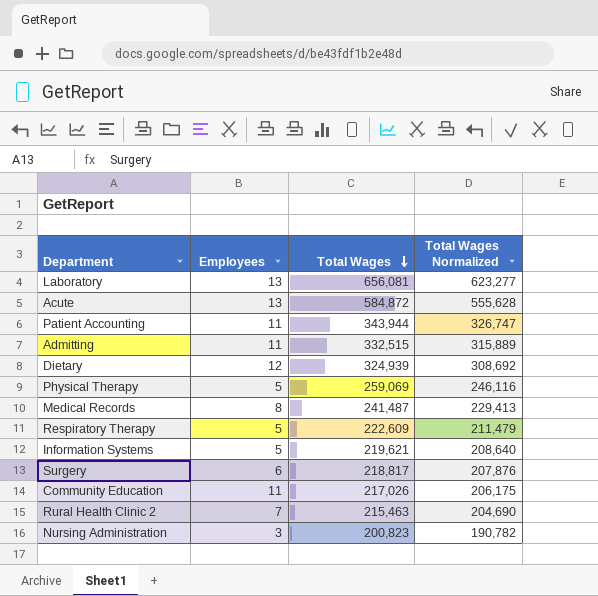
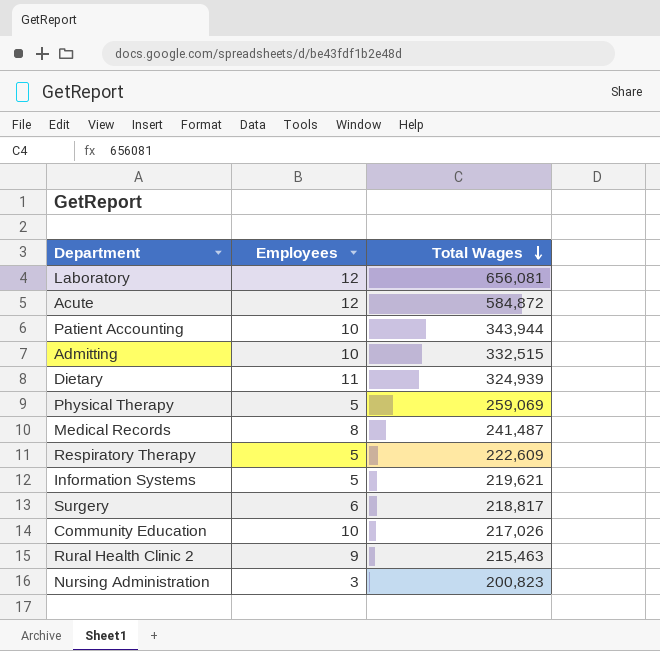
column Total Wages Normalized | formula: [Total Wages] * 0.95 -> none
Laboratory | Employees: 13 -> 12
Acute | Employees: 13 -> 12
Patient Accounting | Employees: 11 -> 10
Admitting | Employees: 11 -> 10
Dietary | Employees: 12 -> 11
Community Education | Employees: 11 -> 10
Rural Health Clinic 2 | Employees: 7 -> 9

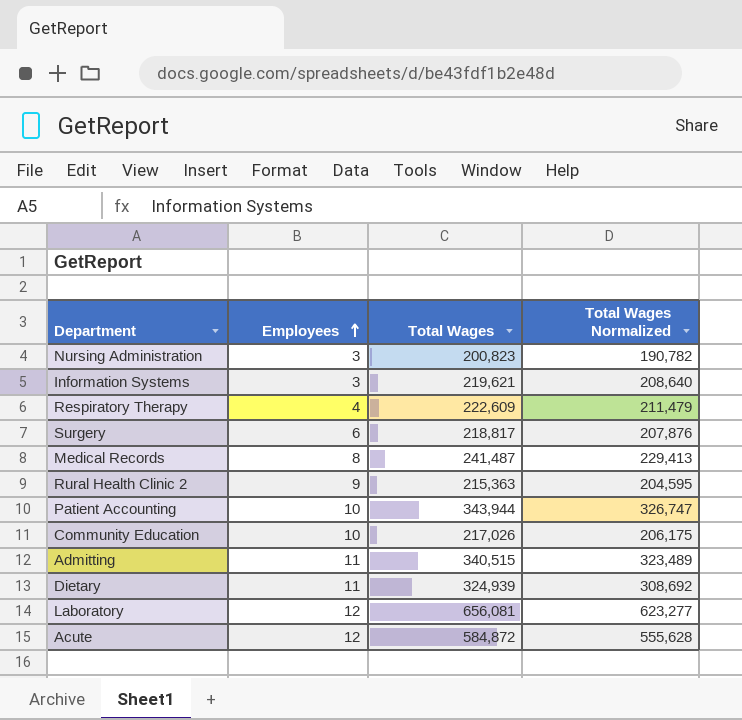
row order: Total Wages descending -> Employees ascending
column Total Wages Normalized | formula: none -> [Total Wages] * 0.95
row Physical Therapy: 5 | 259,069 -> none
Information Systems | Employees: 5 -> 3
Respiratory Therapy | Employees: 5 -> 4
Rural Health Clinic 2 | Total Wages: 215,463 -> 215,363
Admitting | Employees: 10 -> 11
Admitting | Total Wages: 332,515 -> 340,515

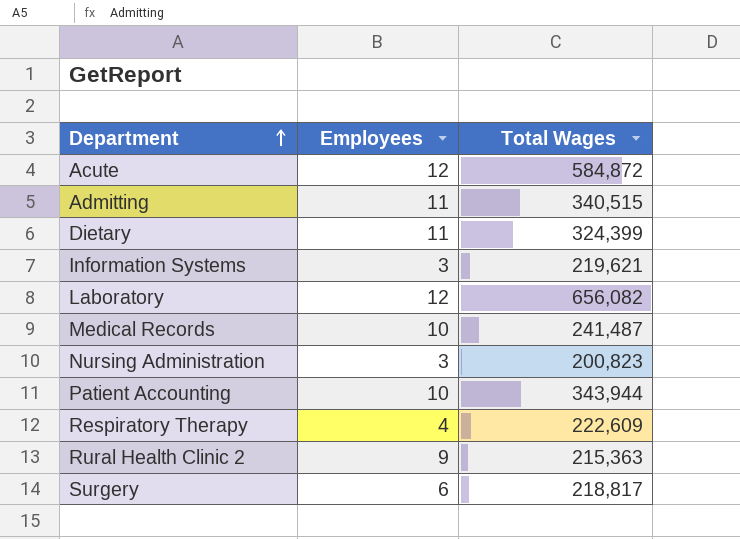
row order: Employees ascending -> Department ascending
column Total Wages Normalized | formula: [Total Wages] * 0.95 -> none
row Community Education: 10 | 217,026 | 206,175 -> none
Dietary | Total Wages: 324,939 -> 324,399
Laboratory | Total Wages: 656,081 -> 656,082
Medical Records | Employees: 8 -> 10

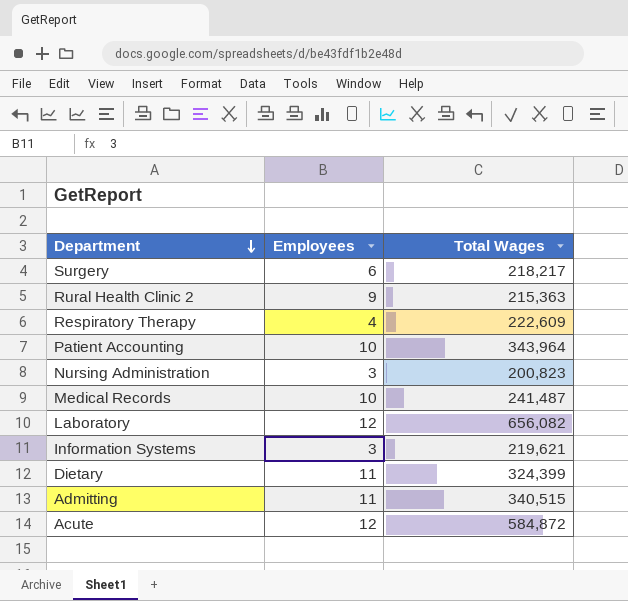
row order: Department ascending -> Department descending
Surgery | Total Wages: 218,817 -> 218,217
Patient Accounting | Total Wages: 343,944 -> 343,964

